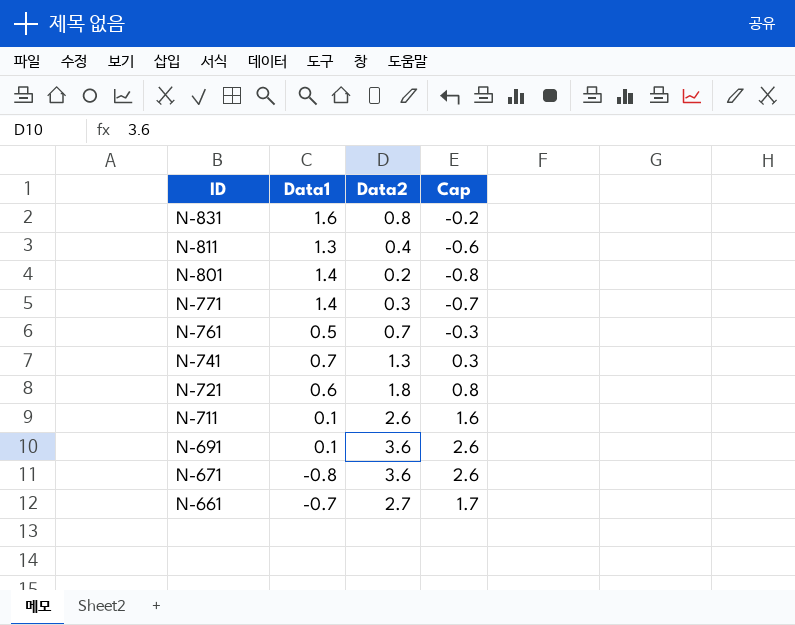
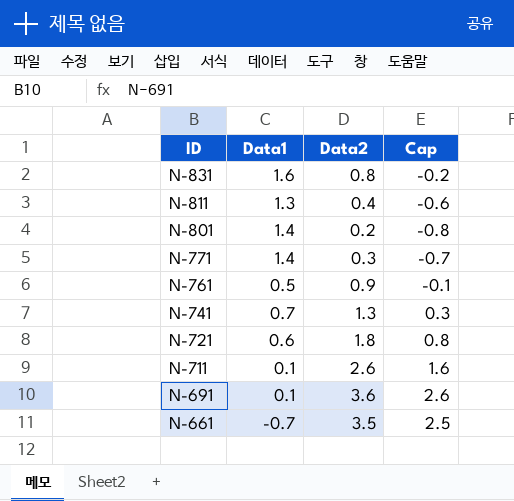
row N-671: -0.8 | 3.6 | 2.6 -> none
N-761 | Data2: 0.7 -> 0.9
N-761 | Cap: -0.3 -> -0.1
N-661 | Data2: 2.7 -> 3.5
N-661 | Cap: 1.7 -> 2.5

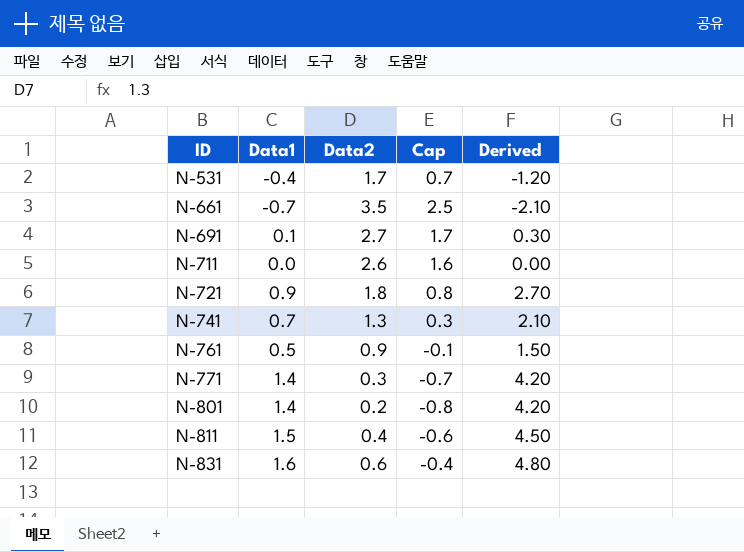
row order: ID descending -> ID ascending
column Derived | formula: none -> [Data1] * 3
row N-531: none -> -0.4 | 1.7 | 0.7 | -1.20
N-691 | Data2: 3.6 -> 2.7
N-691 | Cap: 2.6 -> 1.7
N-711 | Data1: 0.1 -> 0.0
N-721 | Data1: 0.6 -> 0.9
N-811 | Data1: 1.3 -> 1.5
N-831 | Data2: 0.8 -> 0.6
N-831 | Cap: -0.2 -> -0.4

